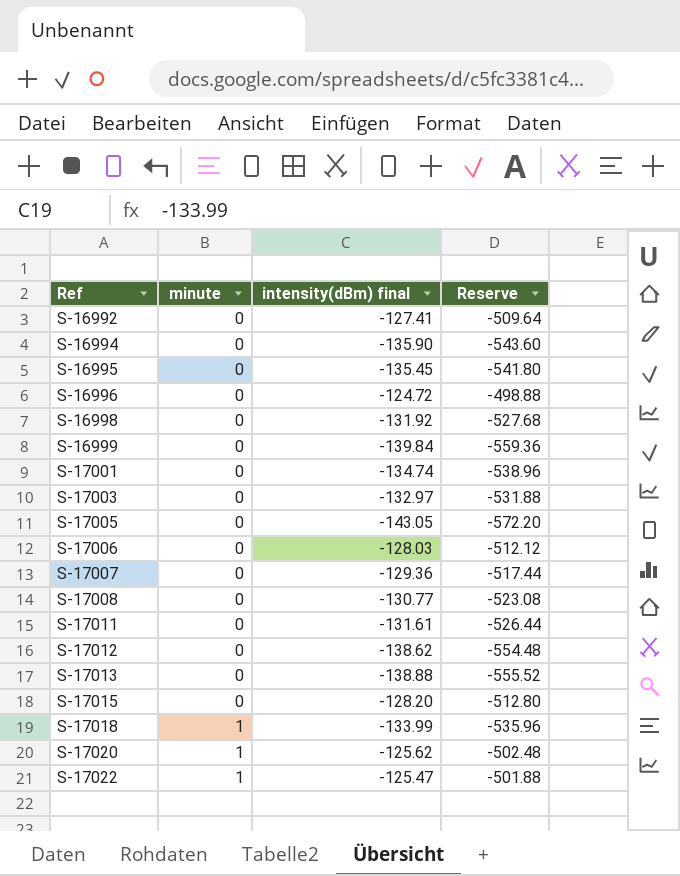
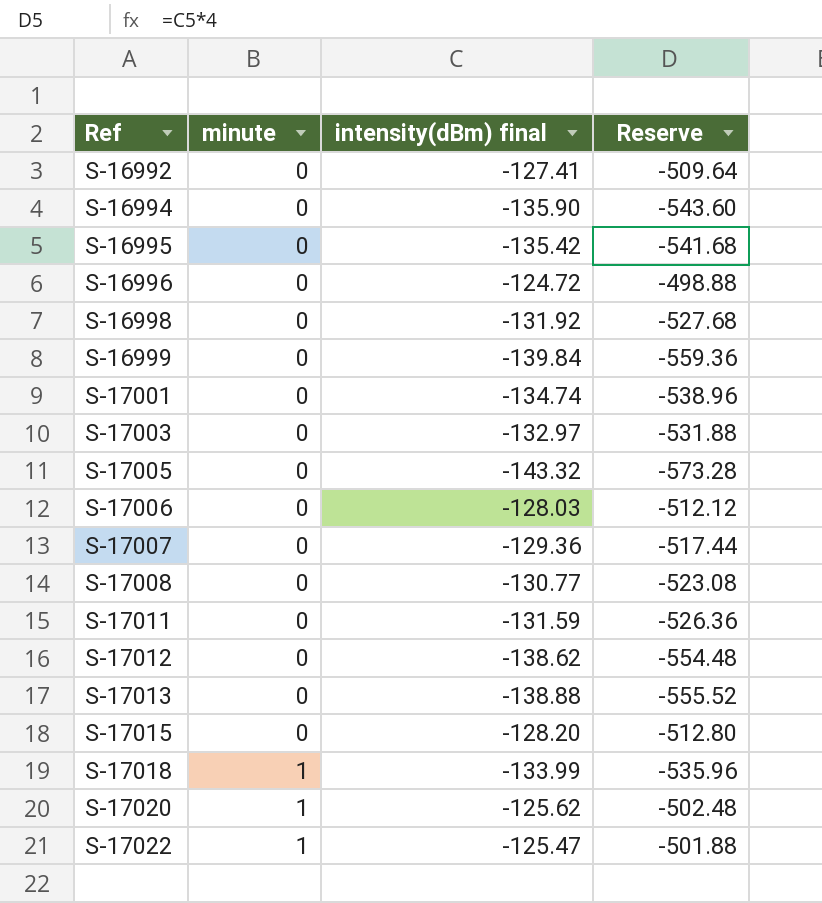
S-16995 | intensity(dBm) final: -135.45 -> -135.42
S-16995 | Reserve: -541.80 -> -541.68
S-17005 | intensity(dBm) final: -143.05 -> -143.32
S-17005 | Reserve: -572.20 -> -573.28
S-17011 | intensity(dBm) final: -131.61 -> -131.59
S-17011 | Reserve: -526.44 -> -526.36

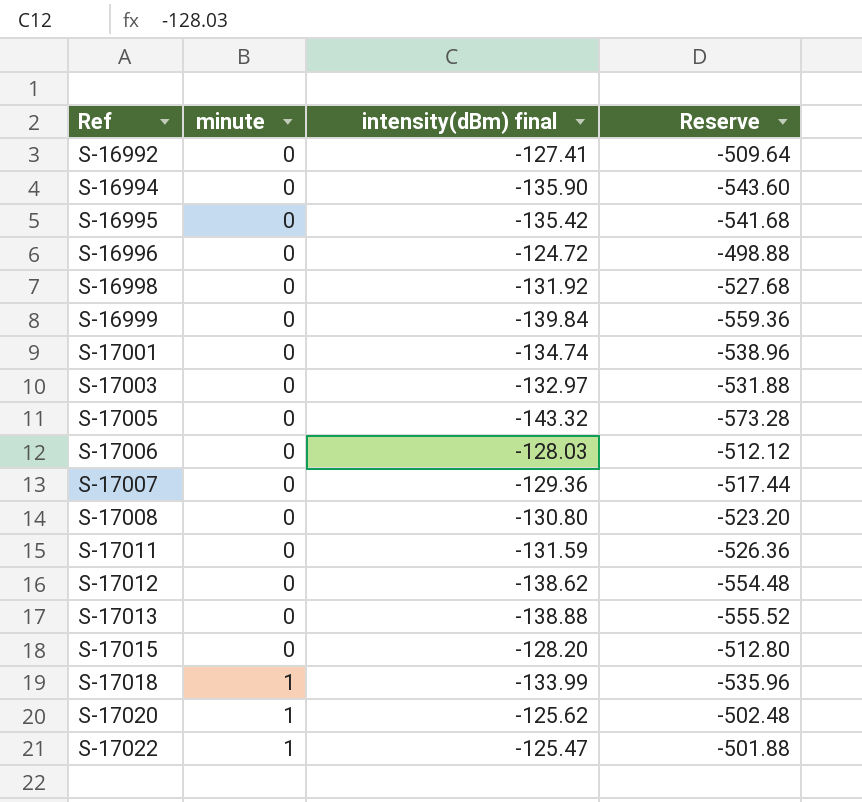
S-17008 | intensity(dBm) final: -130.77 -> -130.80
S-17008 | Reserve: -523.08 -> -523.20

